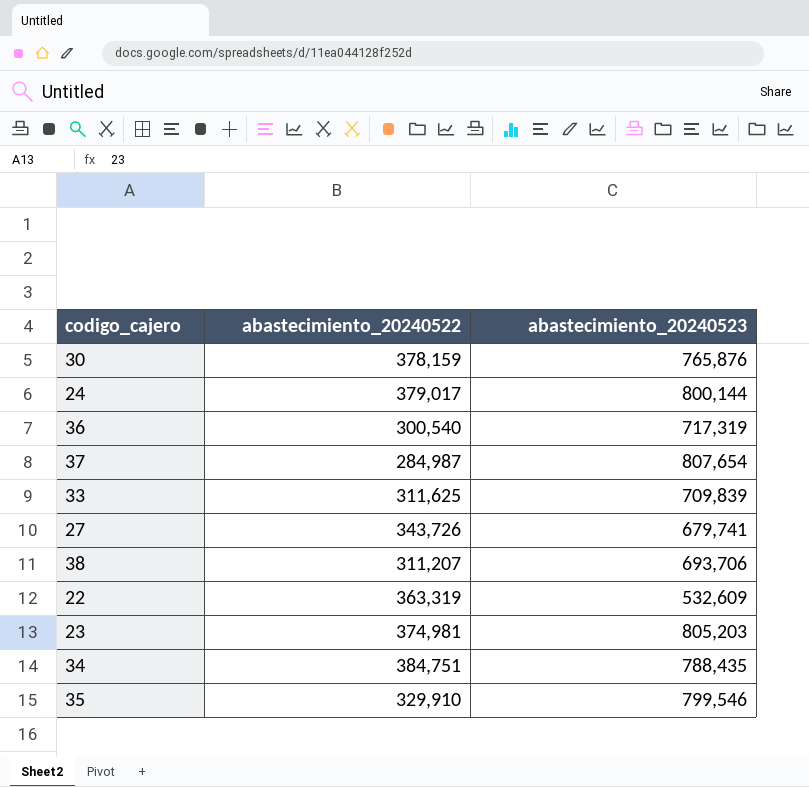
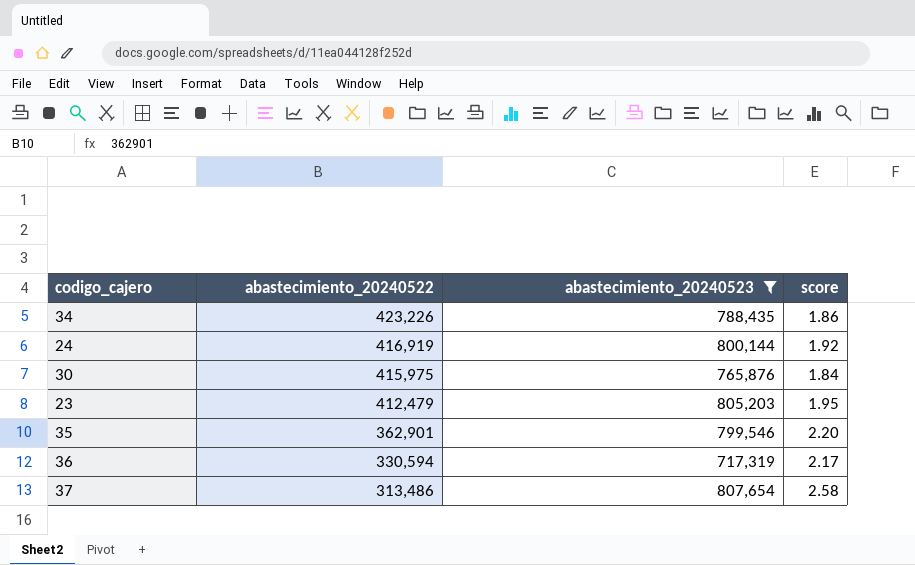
filter: none -> abastecimiento_20240523 >= 717,319
row order: none -> abastecimiento_20240522 descending
column score | formula: none -> [abastecimiento_20240523] / [abastecimiento_20240522]
34 | abastecimiento_20240522: 384,751 -> 423,226
24 | abastecimiento_20240522: 379,017 -> 416,919
30 | abastecimiento_20240522: 378,159 -> 415,975
23 | abastecimiento_20240522: 374,981 -> 412,479
35 | abastecimiento_20240522: 329,910 -> 362,901
36 | abastecimiento_20240522: 300,540 -> 330,594
37 | abastecimiento_20240522: 284,987 -> 313,486

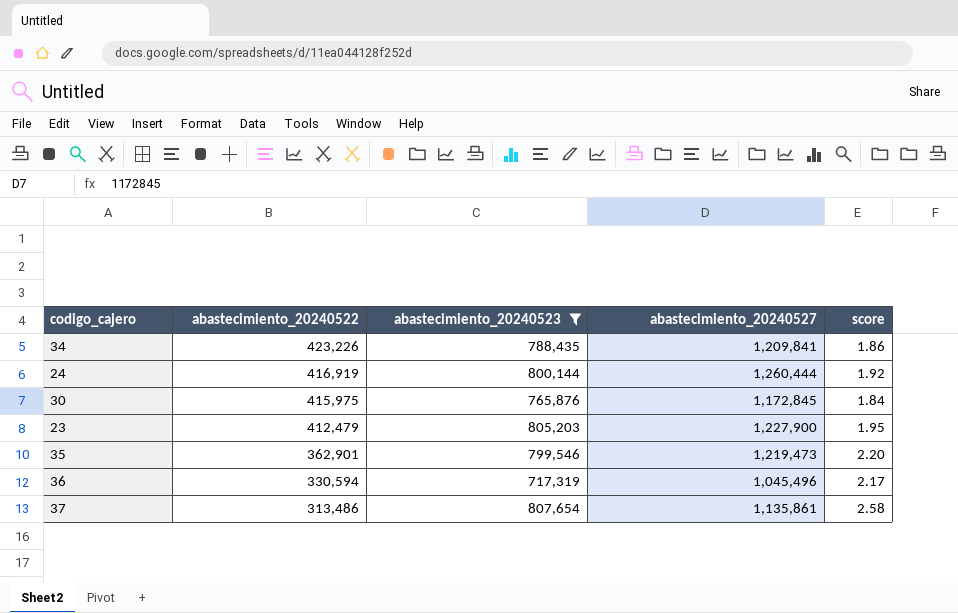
column abastecimiento_20240527 | position: none -> 4

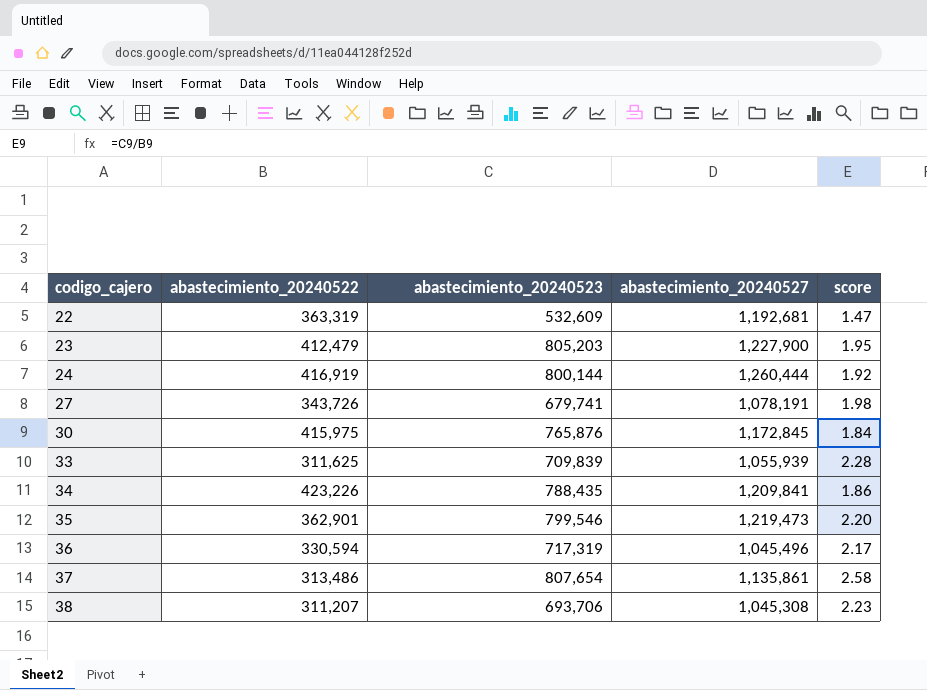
filter: abastecimiento_20240523 >= 717,319 -> none
row order: abastecimiento_20240522 descending -> codigo_cajero ascending

